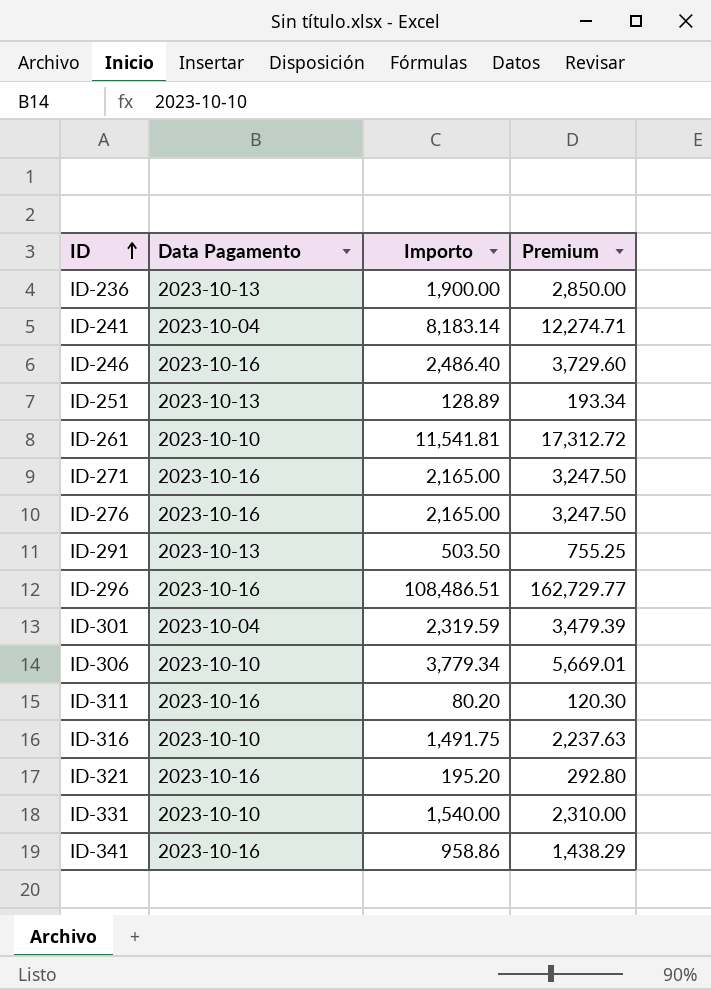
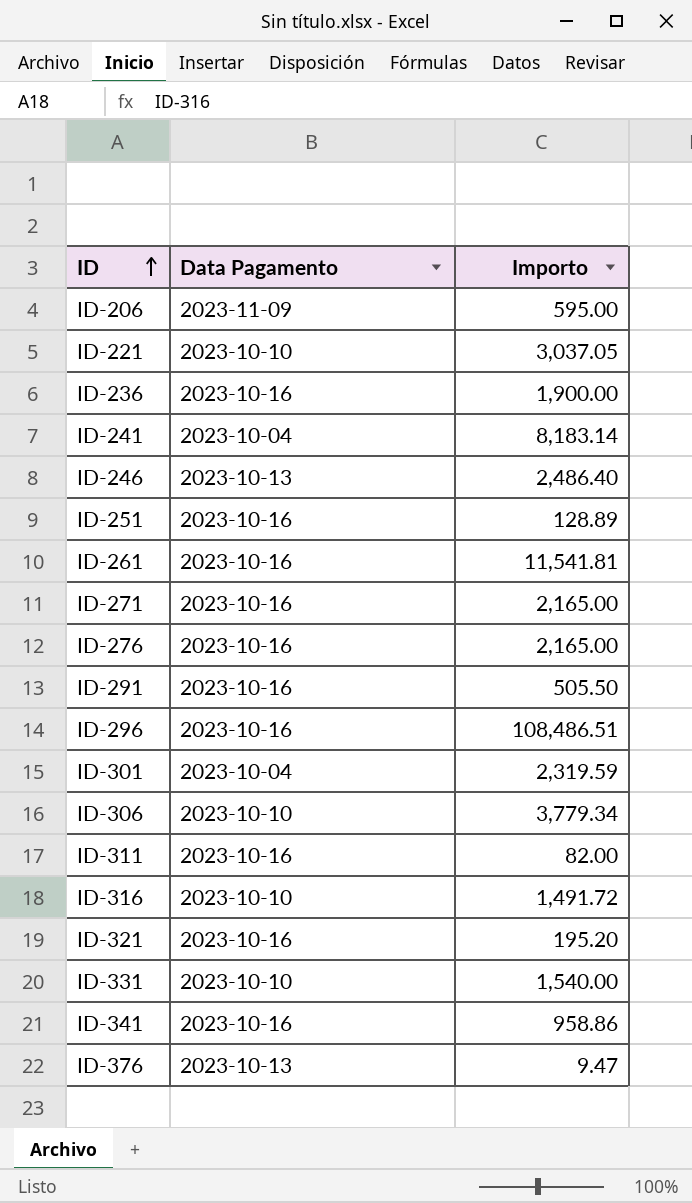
column Premium | formula: [Importo] * 1.5 -> none
row ID-206: none -> 2023-11-09 | 595.00
row ID-221: none -> 2023-10-10 | 3,037.05
ID-236 | Data Pagamento: 2023-10-13 -> 2023-10-16
ID-246 | Data Pagamento: 2023-10-16 -> 2023-10-13
ID-251 | Data Pagamento: 2023-10-13 -> 2023-10-16
ID-261 | Data Pagamento: 2023-10-10 -> 2023-10-16
ID-291 | Data Pagamento: 2023-10-13 -> 2023-10-16
ID-291 | Importo: 503.50 -> 505.50
ID-311 | Importo: 80.20 -> 82.00
ID-316 | Importo: 1,491.75 -> 1,491.72
row ID-376: none -> 2023-10-13 | 9.47

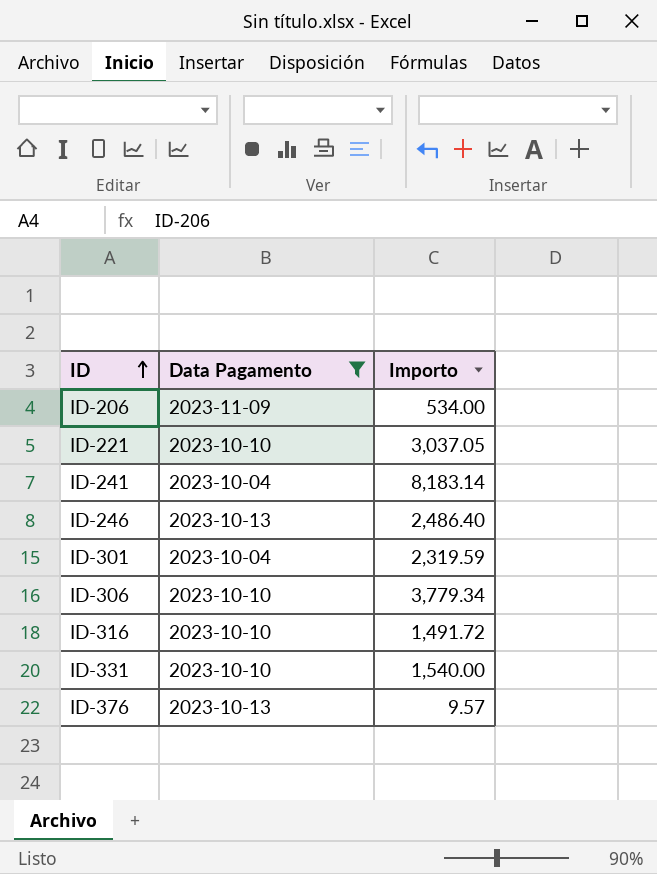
filter: none -> Data Pagamento != 2023-10-16
ID-206 | Importo: 595.00 -> 534.00
ID-376 | Importo: 9.47 -> 9.57

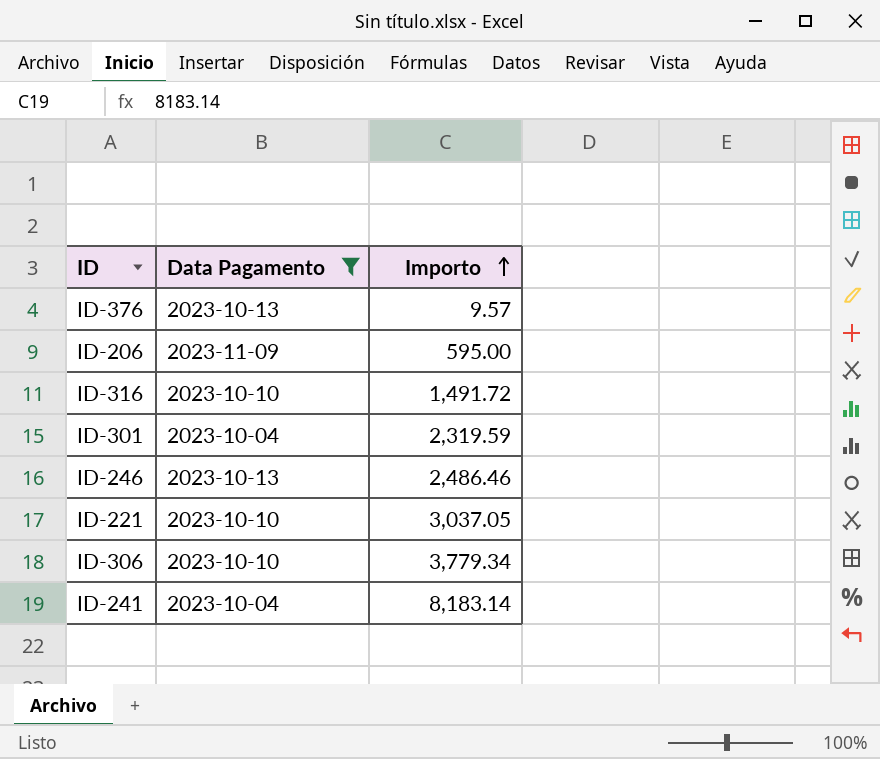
row order: ID ascending -> Importo ascending
row ID-331: 2023-10-10 | 1,540.00 -> none
ID-206 | Importo: 534.00 -> 595.00
ID-246 | Importo: 2,486.40 -> 2,486.46

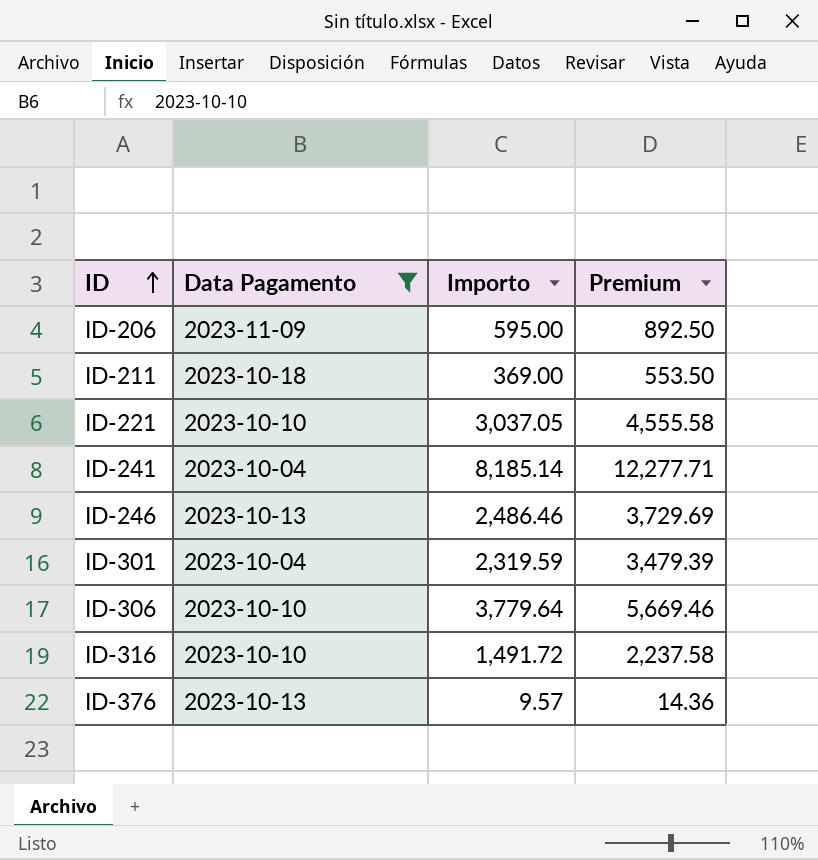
row order: Importo ascending -> ID ascending
column Premium | formula: none -> [Importo] * 1.5
row ID-211: none -> 2023-10-18 | 369.00 | 553.50
ID-241 | Importo: 8,183.14 -> 8,185.14
ID-306 | Importo: 3,779.34 -> 3,779.64

